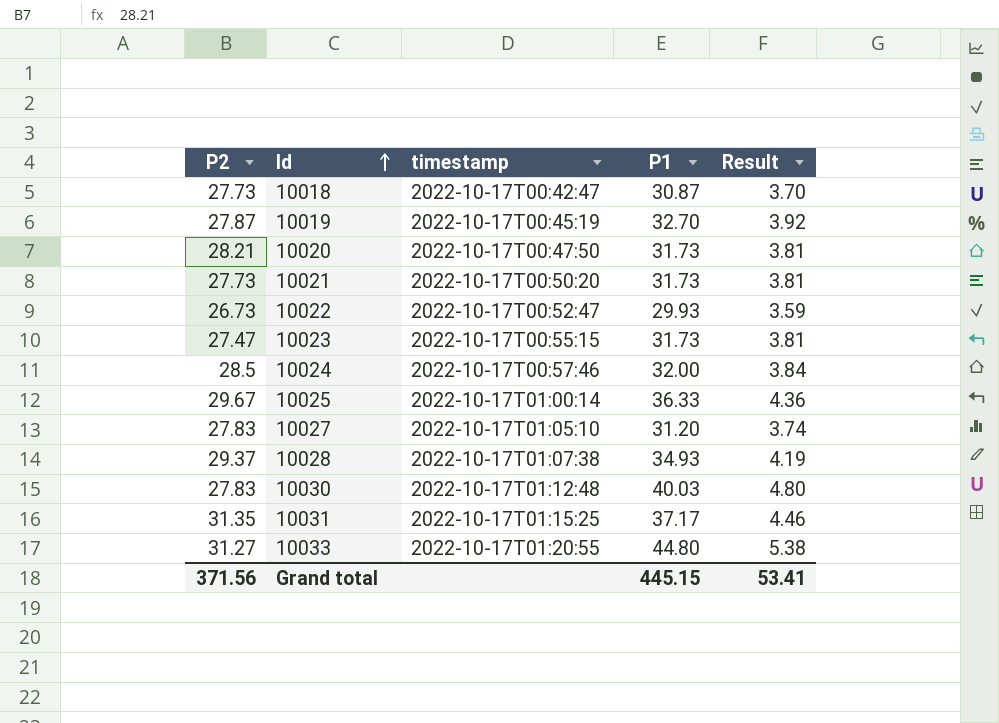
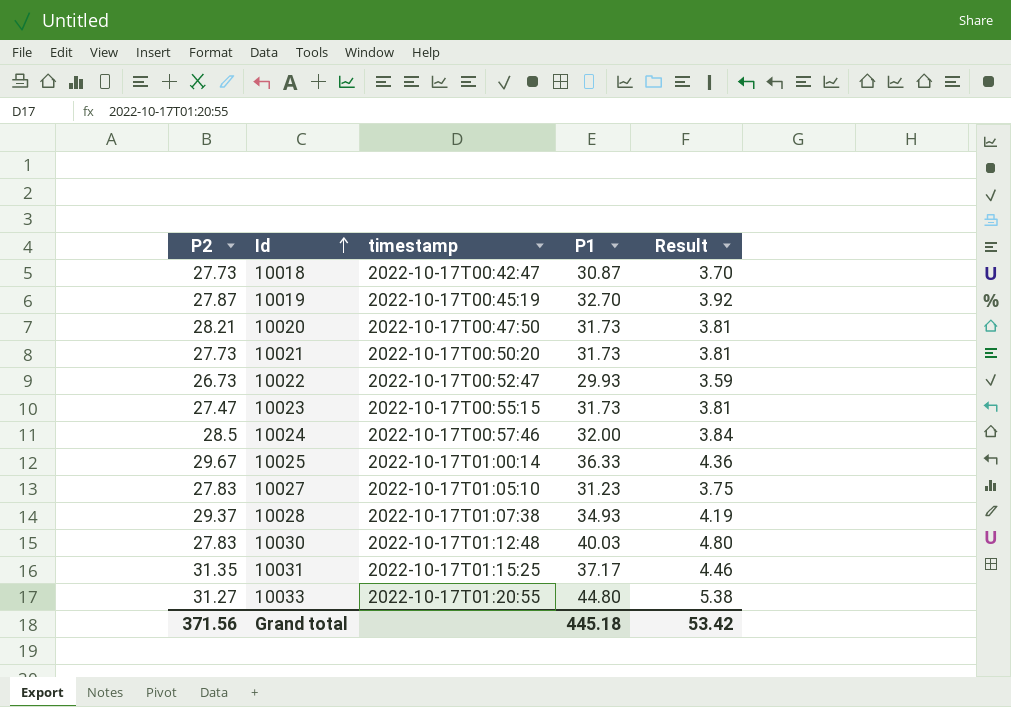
10027 | P1: 31.20 -> 31.23
10027 | Result: 3.74 -> 3.75
Grand total | P1: 445.15 -> 445.18
Grand total | Result: 53.41 -> 53.42

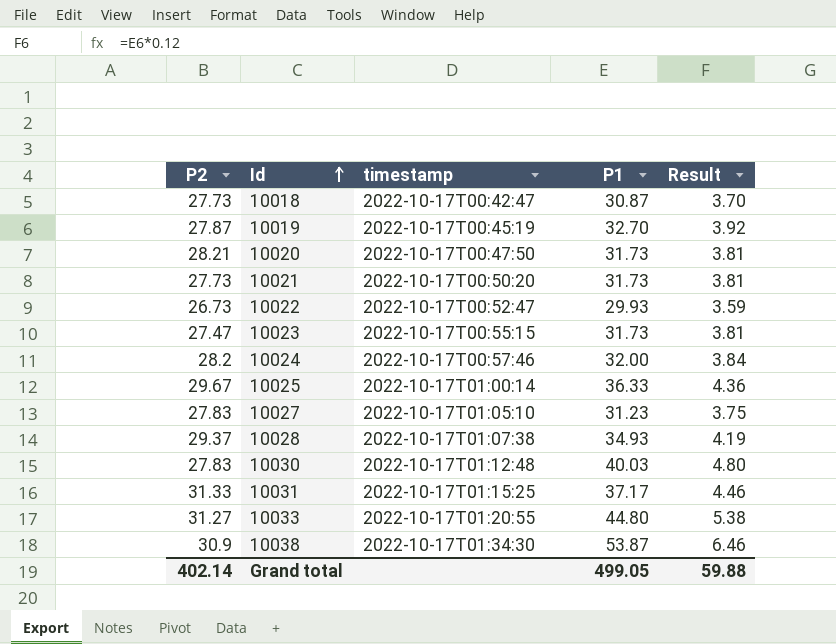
10024 | P2: 28.5 -> 28.2
10031 | P2: 31.35 -> 31.33
row 10038: none -> 30.9 | 2022-10-17T01:34:30 | 53.87 | 6.46
Grand total | P2: 371.56 -> 402.14
Grand total | P1: 445.18 -> 499.05
Grand total | Result: 53.42 -> 59.88

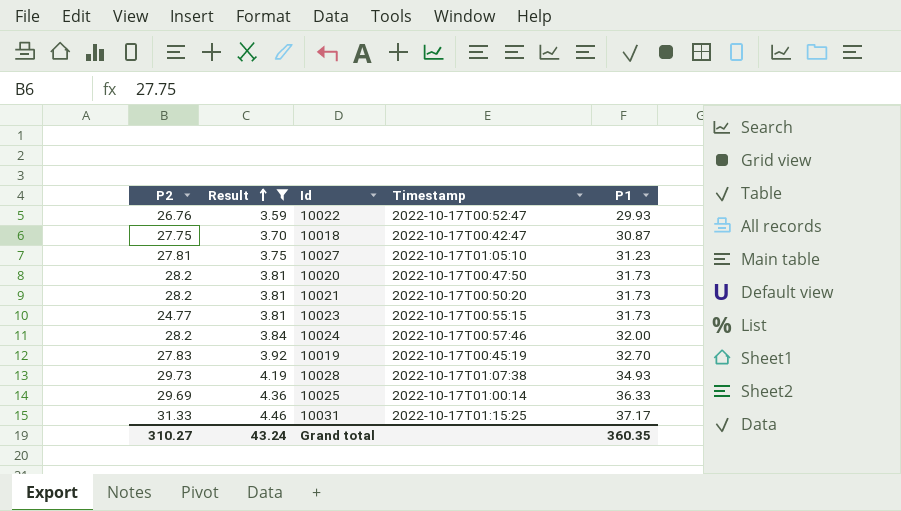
filter: none -> Result <= 4.46
row order: Id ascending -> Result ascending
column Result | position: 5 -> 2
column name: timestamp -> Timestamp
10022 | P2: 26.73 -> 26.76
10018 | P2: 27.73 -> 27.75
10027 | P2: 27.83 -> 27.81
10020 | P2: 28.21 -> 28.2
10021 | P2: 27.73 -> 28.2
10023 | P2: 27.47 -> 24.77
10019 | P2: 27.87 -> 27.83
10028 | P2: 29.37 -> 29.73
10025 | P2: 29.67 -> 29.69
Grand total | P2: 402.14 -> 310.27
Grand total | Result: 59.88 -> 43.24
Grand total | P1: 499.05 -> 360.35

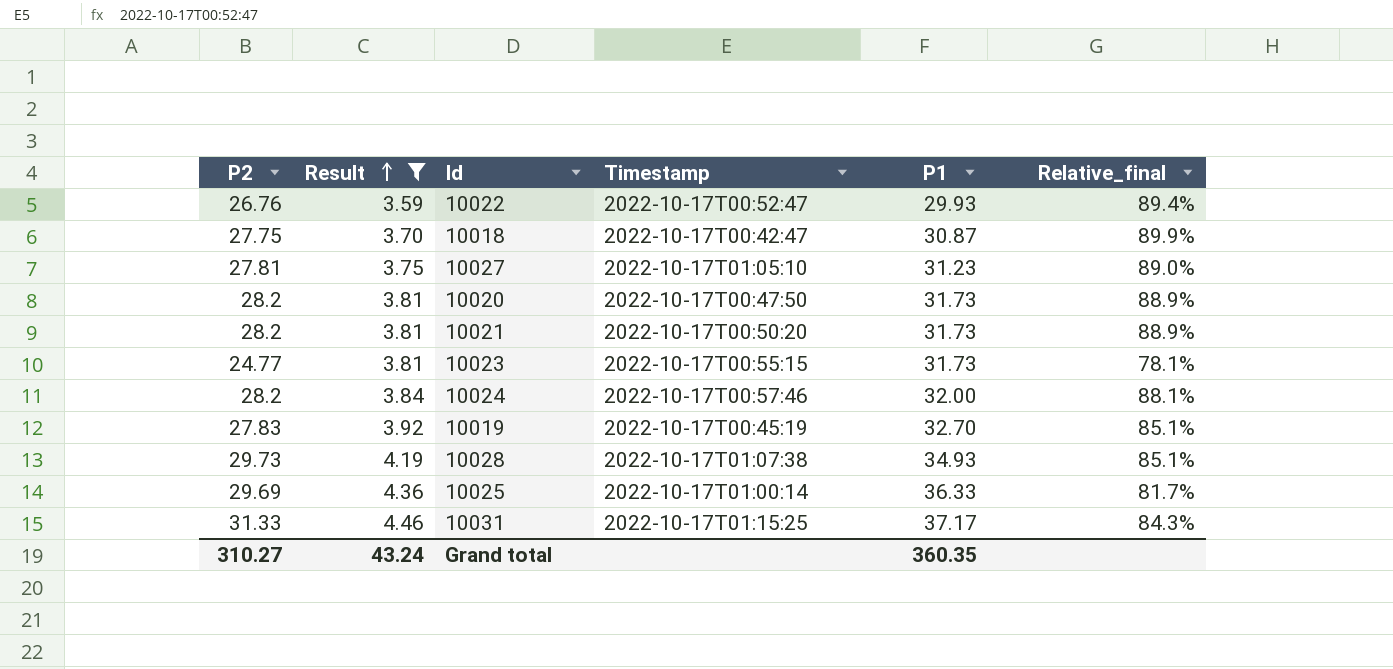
column Relative_final | formula: none -> [P2] / [P1]

